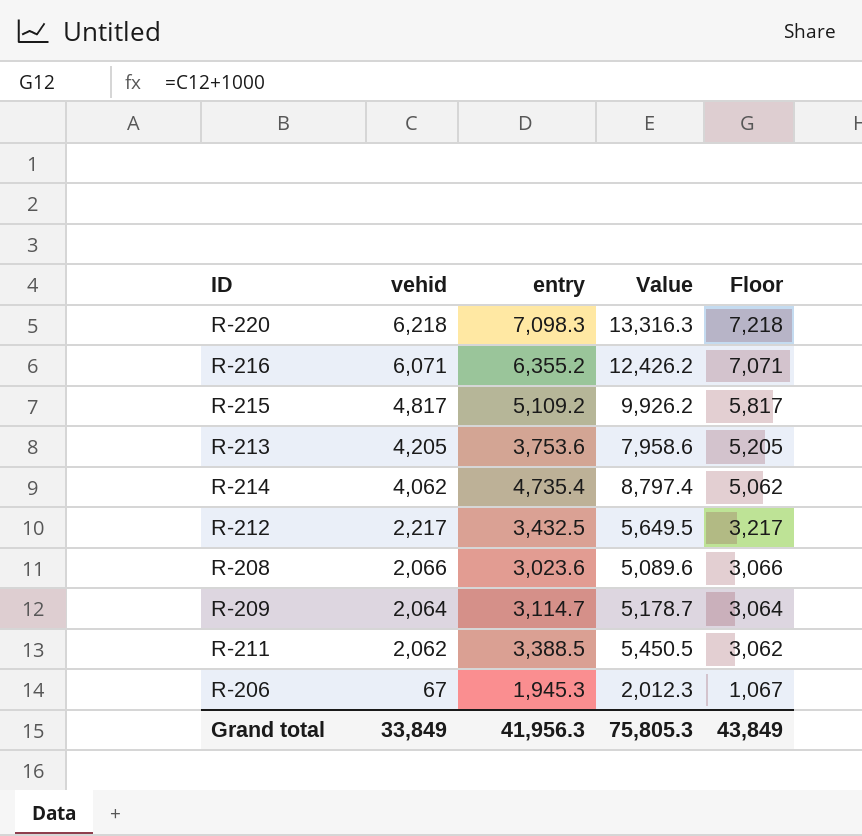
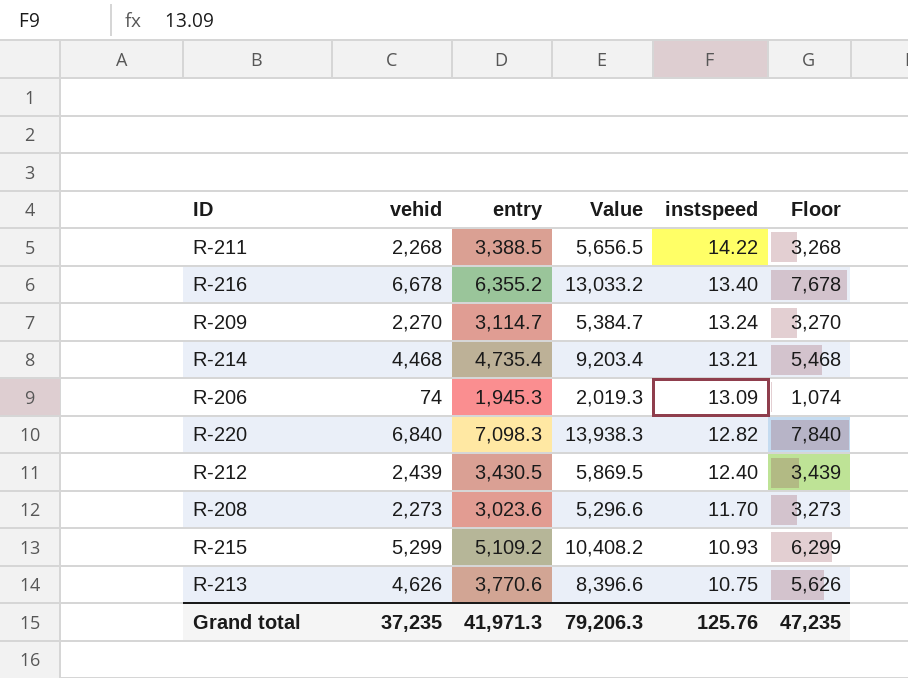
row order: vehid descending -> instspeed descending
column instspeed | position: none -> 5
R-211 | vehid: 2,062 -> 2,268
R-211 | Value: 5,450.5 -> 5,656.5
R-211 | Floor: 3,062 -> 3,268
R-216 | vehid: 6,071 -> 6,678
R-216 | Value: 12,426.2 -> 13,033.2
R-216 | Floor: 7,071 -> 7,678
R-209 | vehid: 2,064 -> 2,270
R-209 | Value: 5,178.7 -> 5,384.7
R-209 | Floor: 3,064 -> 3,270
R-214 | vehid: 4,062 -> 4,468
R-214 | Value: 8,797.4 -> 9,203.4
R-214 | Floor: 5,062 -> 5,468
R-206 | vehid: 67 -> 74
R-206 | Value: 2,012.3 -> 2,019.3
R-206 | Floor: 1,067 -> 1,074
R-220 | vehid: 6,218 -> 6,840
R-220 | Value: 13,316.3 -> 13,938.3
R-220 | Floor: 7,218 -> 7,840
R-212 | vehid: 2,217 -> 2,439
R-212 | entry: 3,432.5 -> 3,430.5
R-212 | Value: 5,649.5 -> 5,869.5
R-212 | Floor: 3,217 -> 3,439
R-208 | vehid: 2,066 -> 2,273
R-208 | Value: 5,089.6 -> 5,296.6
R-208 | Floor: 3,066 -> 3,273
R-215 | vehid: 4,817 -> 5,299
R-215 | Value: 9,926.2 -> 10,408.2
R-215 | Floor: 5,817 -> 6,299
R-213 | vehid: 4,205 -> 4,626
R-213 | entry: 3,753.6 -> 3,770.6
R-213 | Value: 7,958.6 -> 8,396.6
R-213 | Floor: 5,205 -> 5,626
Grand total | vehid: 33,849 -> 37,235
Grand total | entry: 41,956.3 -> 41,971.3
Grand total | Value: 75,805.3 -> 79,206.3
Grand total | Floor: 43,849 -> 47,235

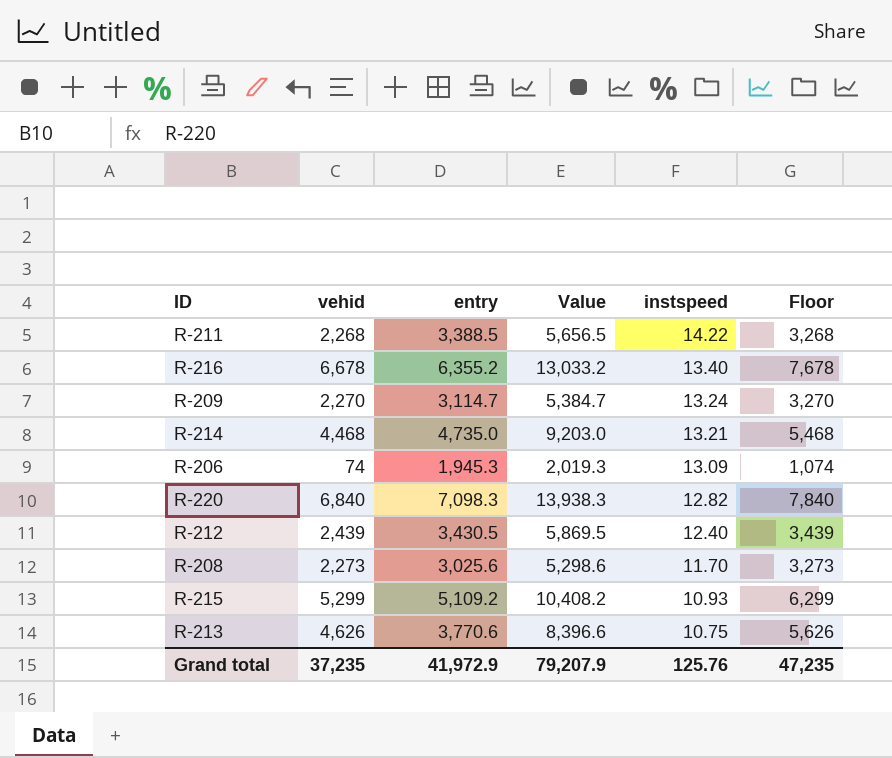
R-214 | entry: 4,735.4 -> 4,735.0
R-214 | Value: 9,203.4 -> 9,203.0
R-208 | entry: 3,023.6 -> 3,025.6
R-208 | Value: 5,296.6 -> 5,298.6
Grand total | entry: 41,971.3 -> 41,972.9
Grand total | Value: 79,206.3 -> 79,207.9

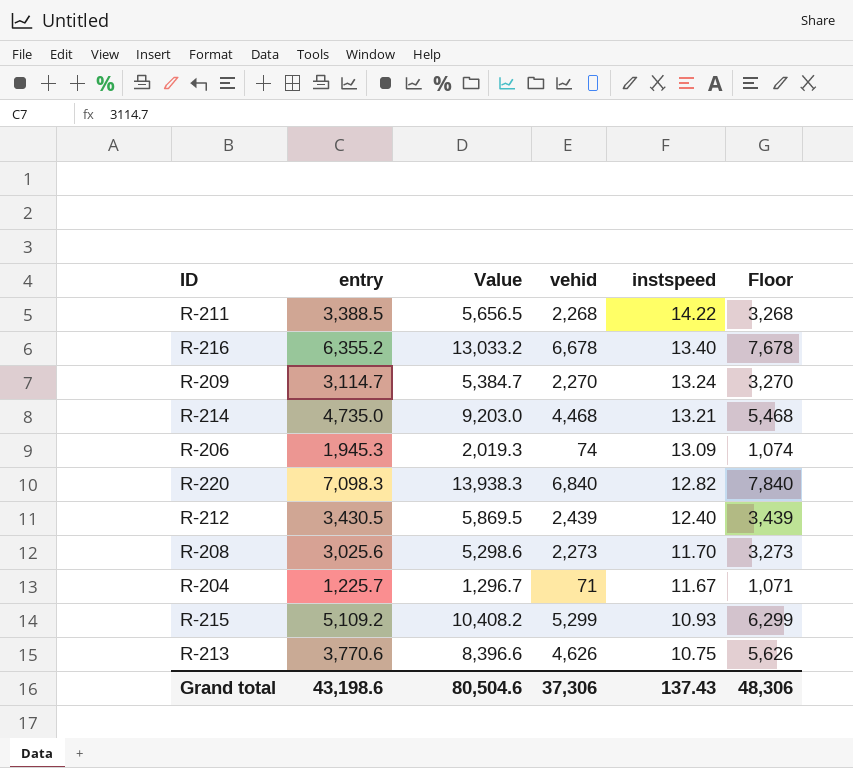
column vehid | position: 2 -> 4
row R-204: none -> 1,225.7 | 1,296.7 | 71 | 11.67 | 1,071
Grand total | entry: 41,972.9 -> 43,198.6
Grand total | Value: 79,207.9 -> 80,504.6
Grand total | vehid: 37,235 -> 37,306
Grand total | instspeed: 125.76 -> 137.43
Grand total | Floor: 47,235 -> 48,306

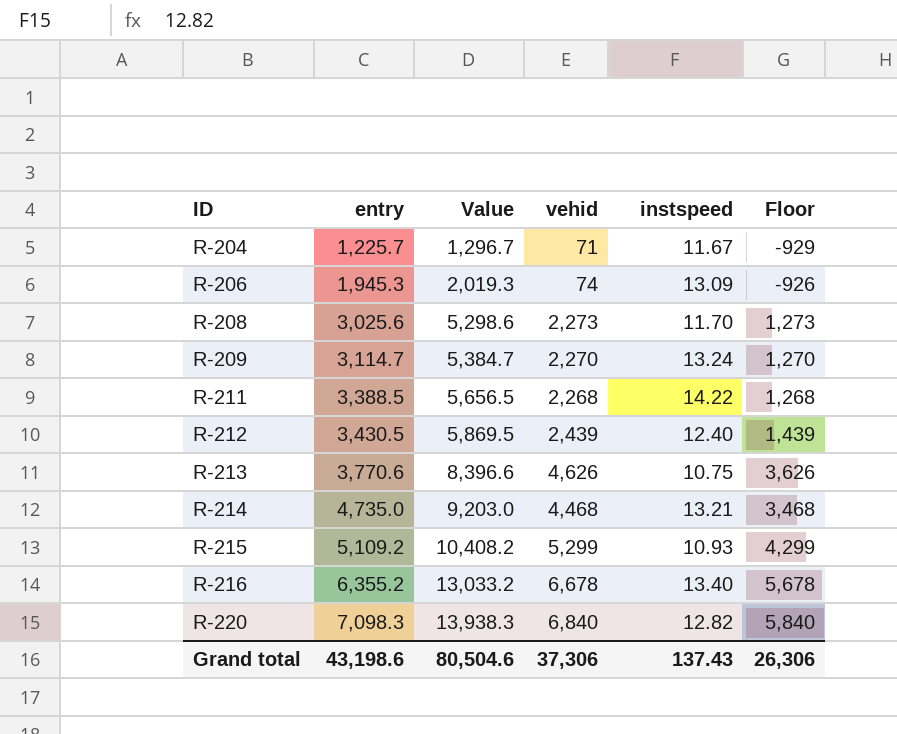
row order: instspeed descending -> ID ascending
column Floor | formula: [vehid] + 1000 -> [vehid] - 1000
Grand total | Floor: 48,306 -> 26,306

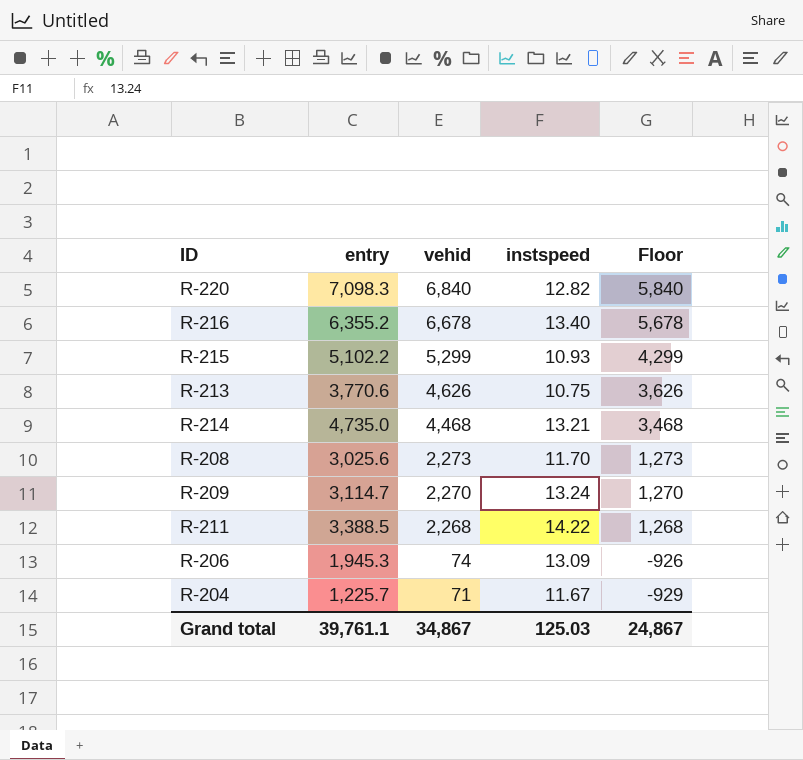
row order: ID ascending -> vehid descending
column Value | formula: [entry] + [vehid] -> none
row R-212: 3,430.5 | 5,869.5 | 2,439 | 12.40 | 1,439 -> none
R-215 | entry: 5,109.2 -> 5,102.2
Grand total | entry: 43,198.6 -> 39,761.1
Grand total | vehid: 37,306 -> 34,867
Grand total | instspeed: 137.43 -> 125.03
Grand total | Floor: 26,306 -> 24,867

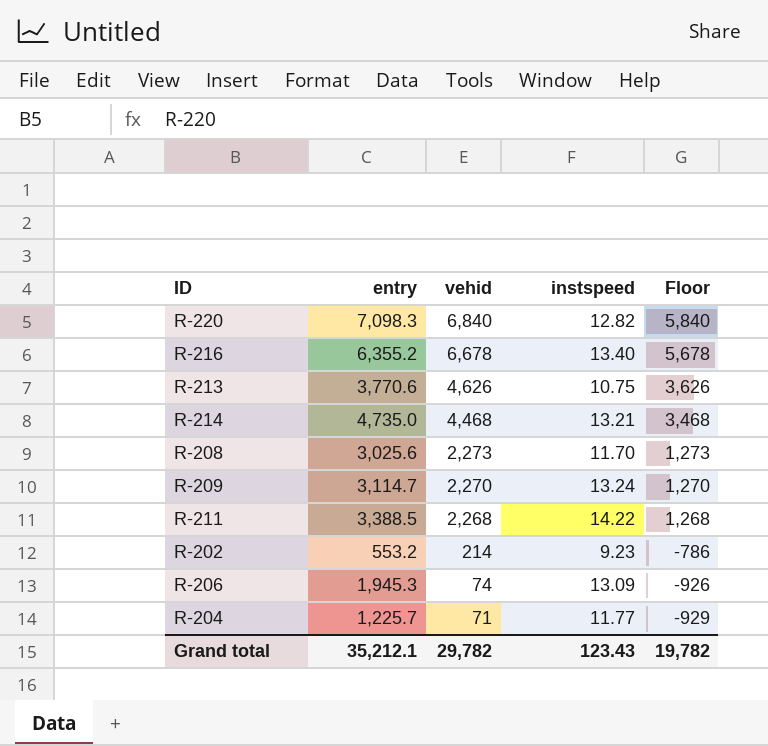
row R-215: 5,102.2 | 5,299 | 10.93 | 4,299 -> none
row R-202: none -> 553.2 | 214 | 9.23 | -786
R-204 | instspeed: 11.67 -> 11.77
Grand total | entry: 39,761.1 -> 35,212.1
Grand total | vehid: 34,867 -> 29,782
Grand total | instspeed: 125.03 -> 123.43
Grand total | Floor: 24,867 -> 19,782

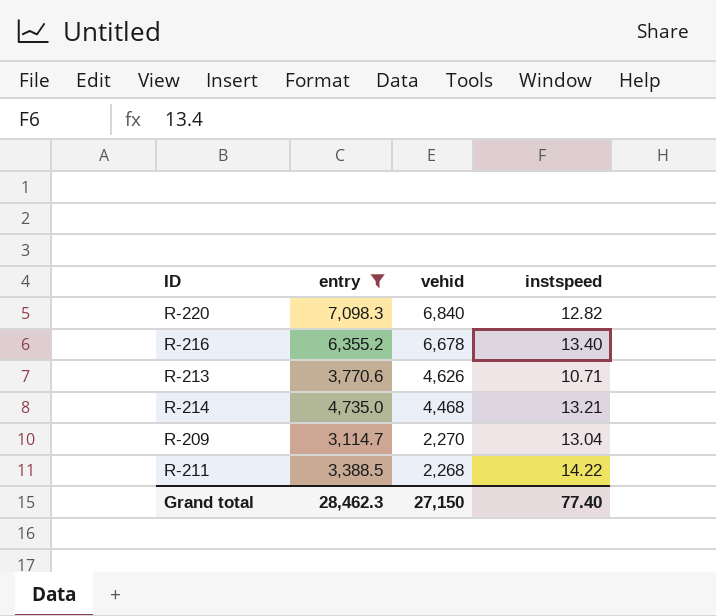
filter: none -> entry >= 3,114.7
column Floor | formula: [vehid] - 1000 -> none
R-213 | instspeed: 10.75 -> 10.71
R-209 | instspeed: 13.24 -> 13.04
Grand total | entry: 35,212.1 -> 28,462.3
Grand total | vehid: 29,782 -> 27,150
Grand total | instspeed: 123.43 -> 77.40

